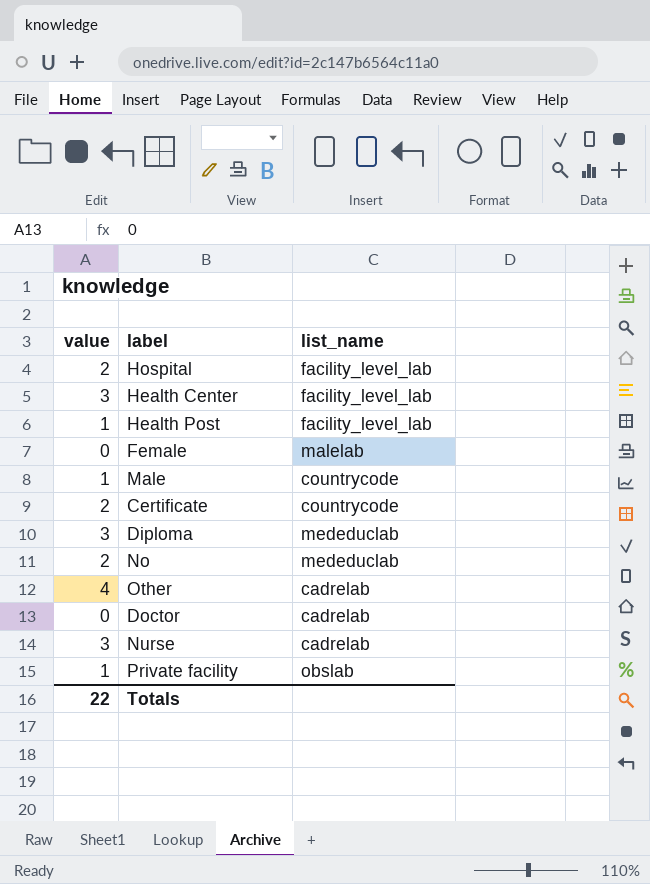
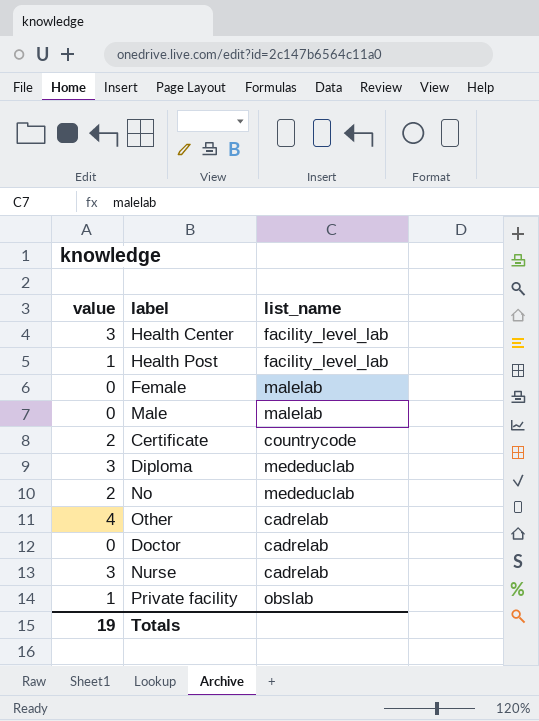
row Hospital: 2 | facility_level_lab -> none
Male | value: 1 -> 0
Male | list_name: countrycode -> malelab
Totals | value: 22 -> 19

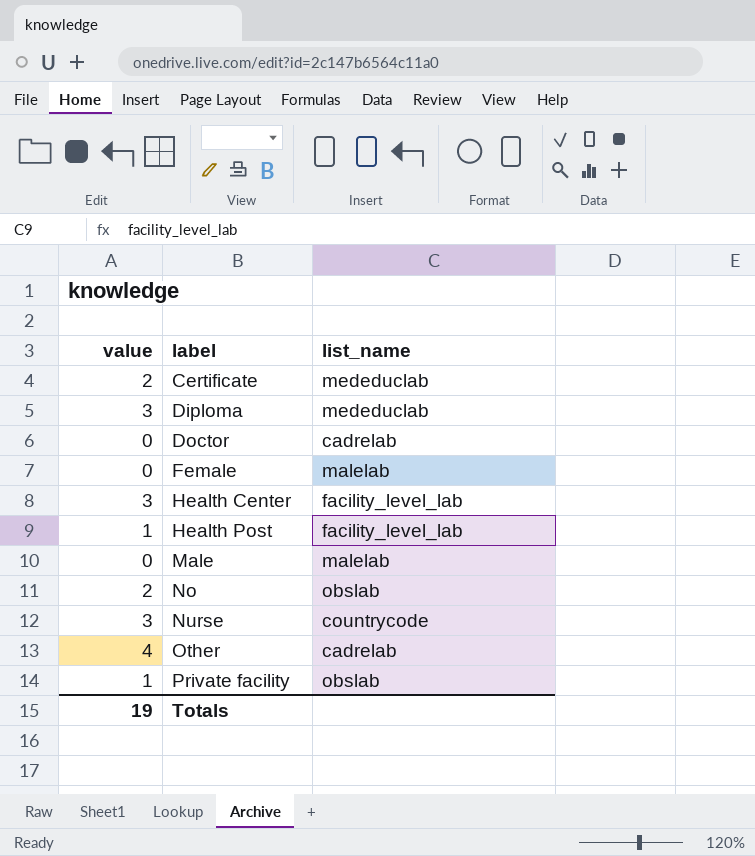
row order: none -> label ascending
Certificate | list_name: countrycode -> mededuclab
No | list_name: mededuclab -> obslab
Nurse | list_name: cadrelab -> countrycode

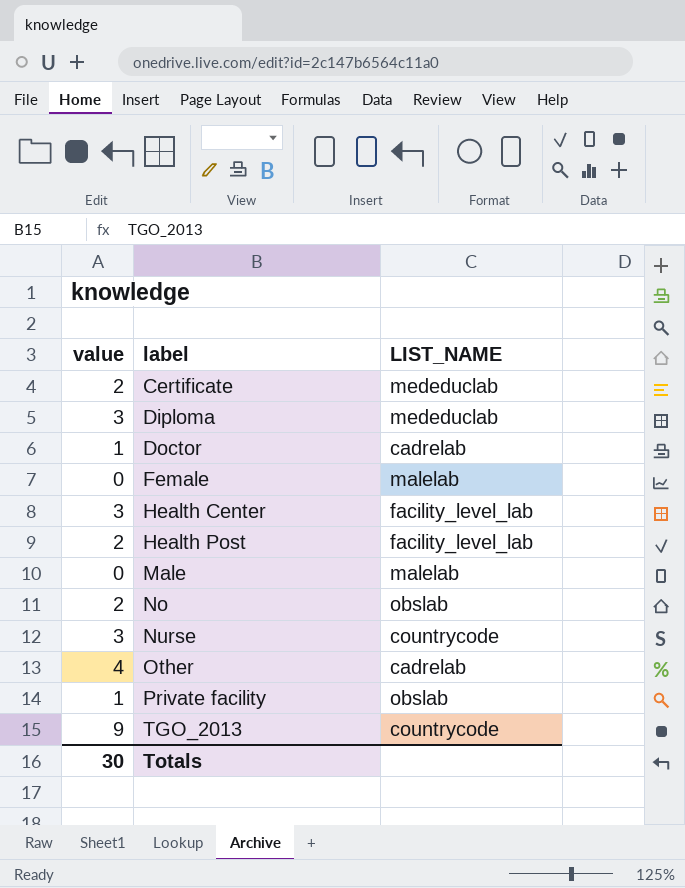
column name: list_name -> LIST_NAME
Doctor | value: 0 -> 1
Health Post | value: 1 -> 2
row TGO_2013: none -> 9 | countrycode
Totals | value: 19 -> 30

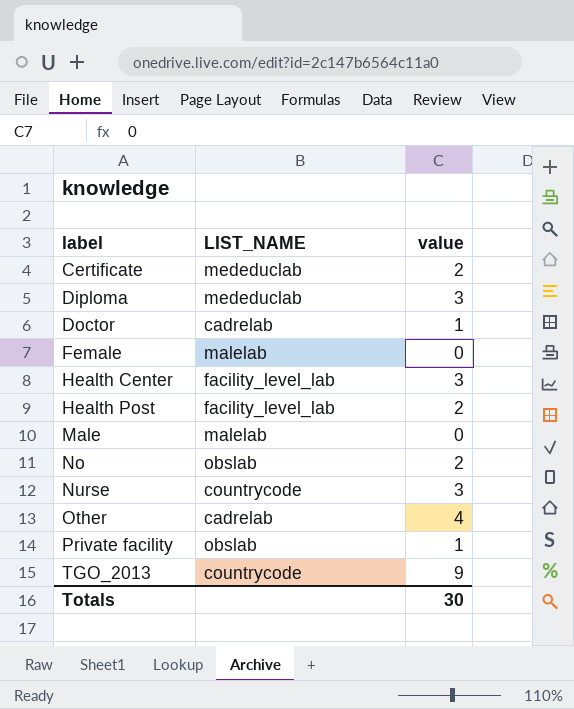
column value | position: 1 -> 3

